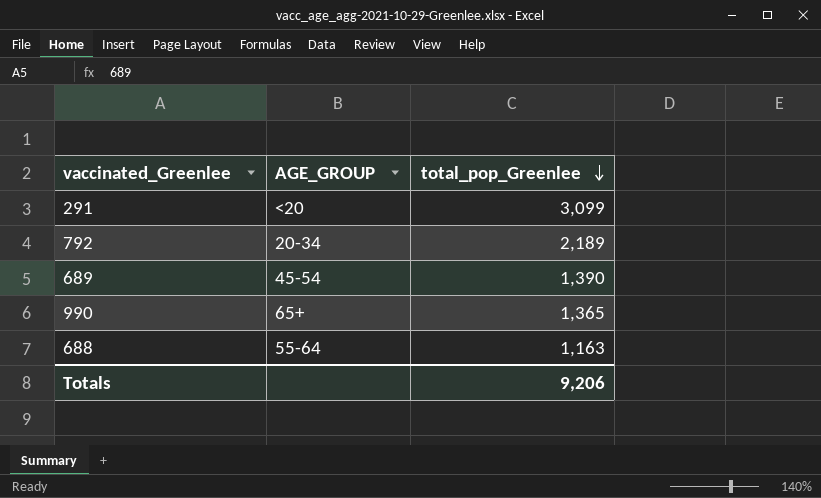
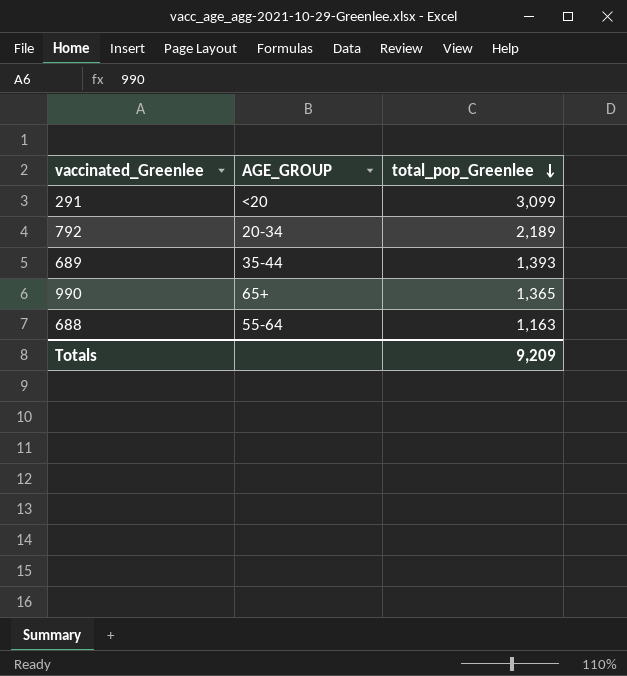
689 | AGE_GROUP: 45-54 -> 35-44
689 | total_pop_Greenlee: 1,390 -> 1,393
Totals | total_pop_Greenlee: 9,206 -> 9,209

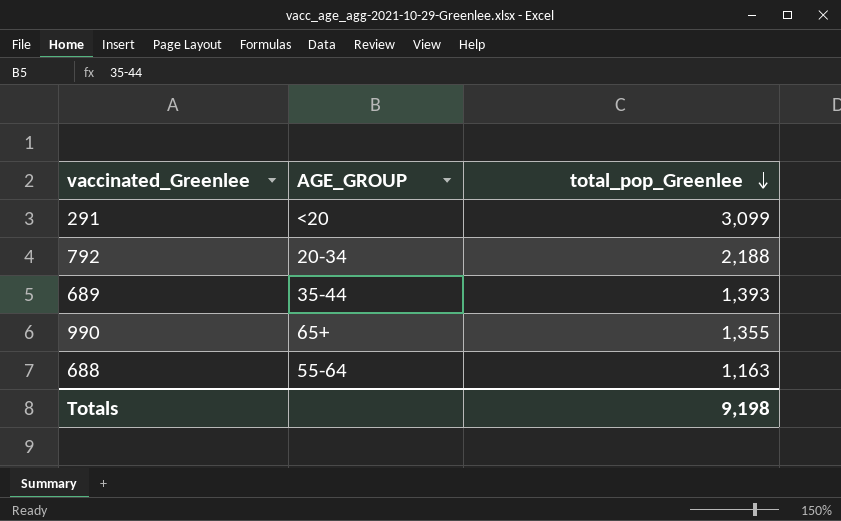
792 | total_pop_Greenlee: 2,189 -> 2,188
990 | total_pop_Greenlee: 1,365 -> 1,355
Totals | total_pop_Greenlee: 9,209 -> 9,198

